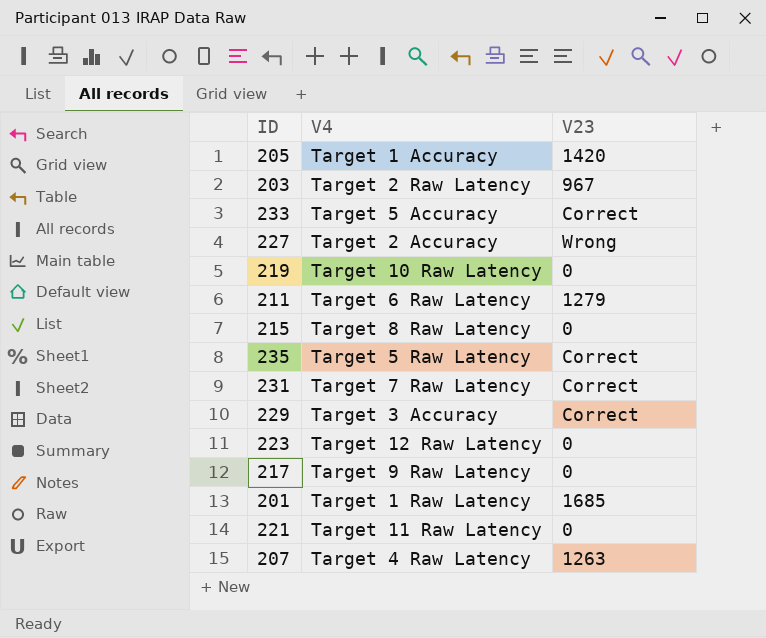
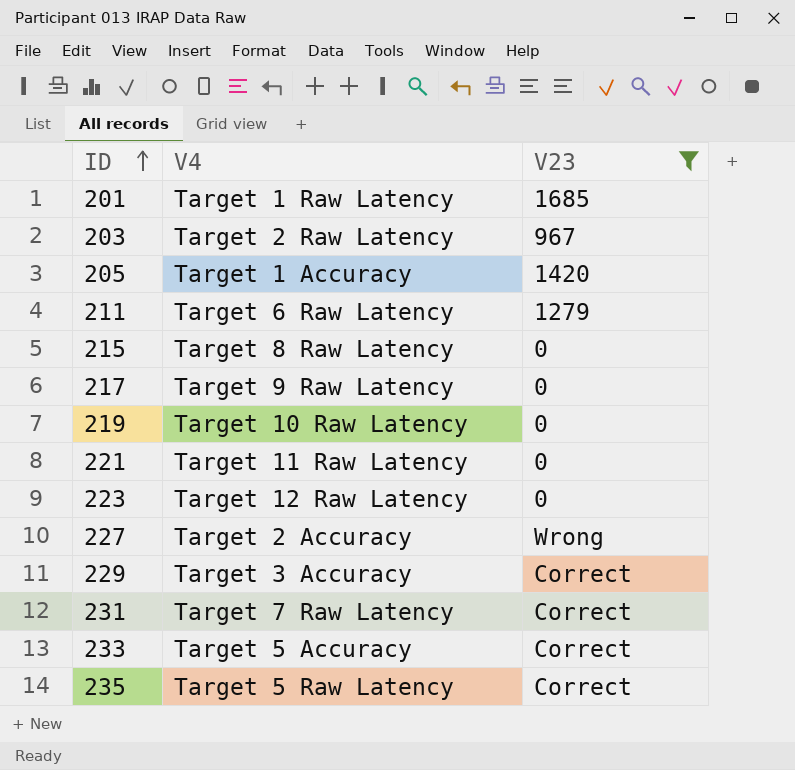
filter: none -> V23 != 1263
row order: none -> ID ascending

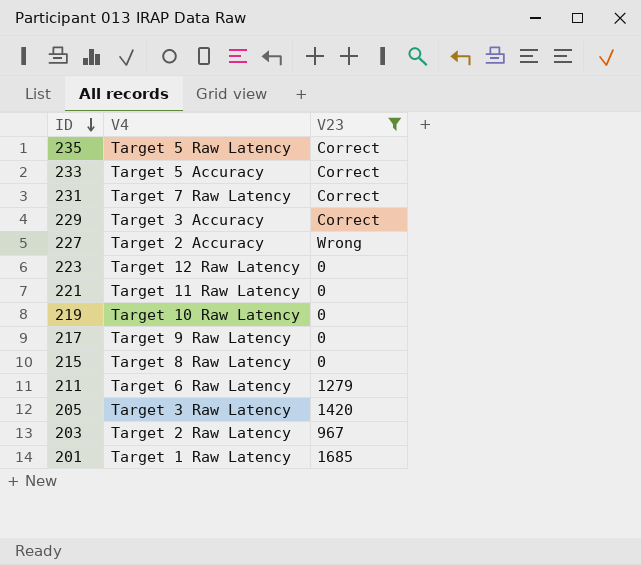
row order: ID ascending -> ID descending
205 | V4: Target 1 Accuracy -> Target 3 Raw Latency

